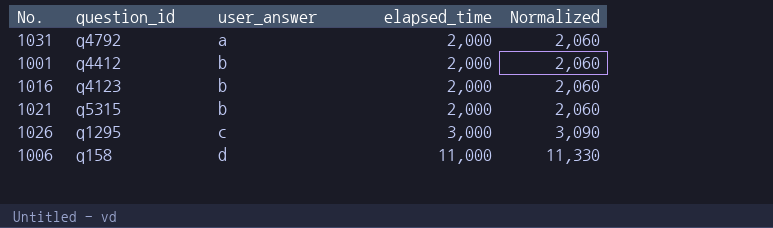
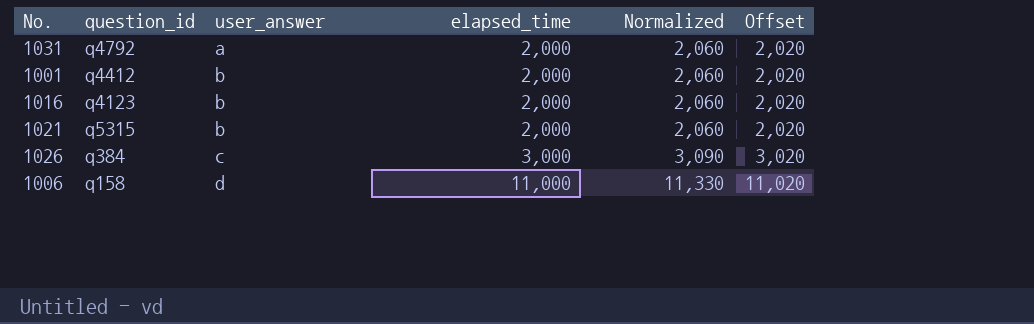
column Offset | formula: none -> [elapsed_time] + 20
1026 | question_id: q1295 -> q384

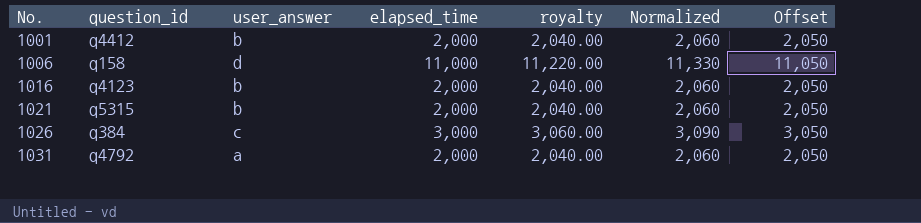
row order: user_answer ascending -> No. ascending
column royalty | formula: none -> [elapsed_time] * 1.02
column Offset | formula: [elapsed_time] + 20 -> [elapsed_time] + 50

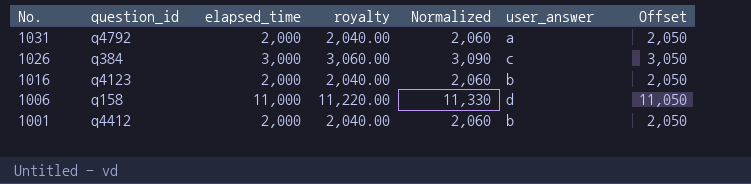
row order: No. ascending -> No. descending
column user_answer | position: 3 -> 6
row 1021: q5315 | b | 2,000 | 2,040.00 | 2,060 | 2,050 -> none

